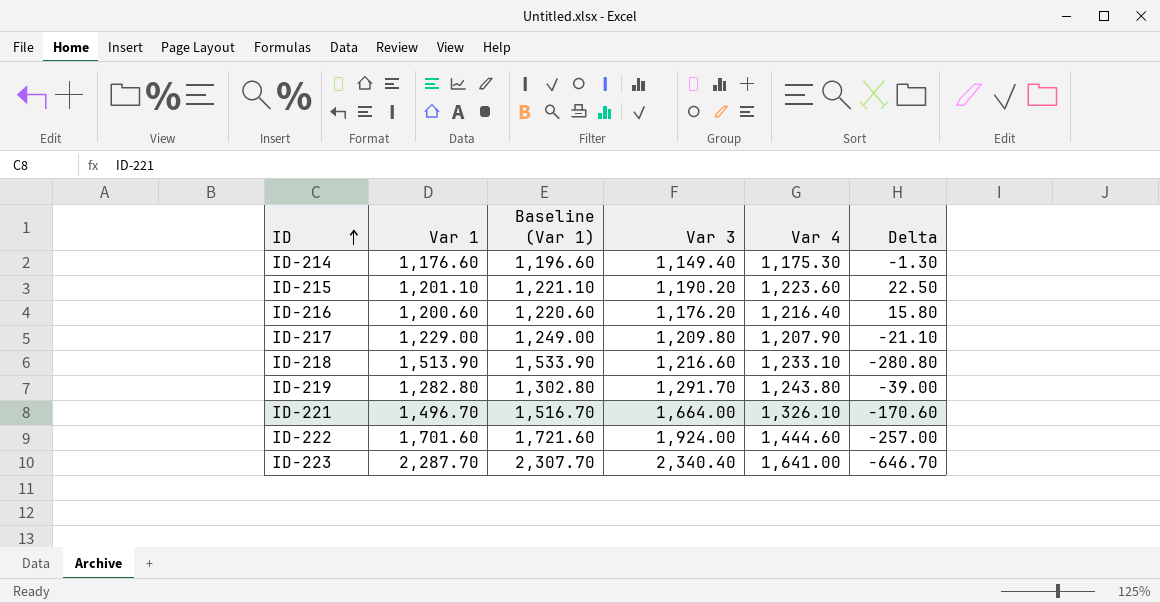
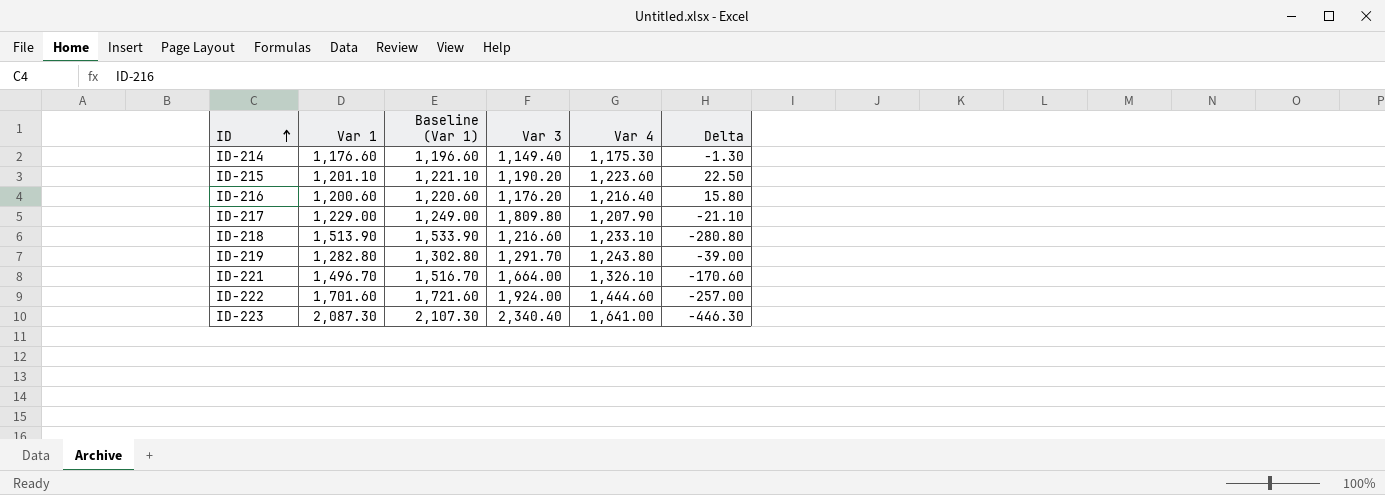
ID-217 | Var 3: 1,209.80 -> 1,809.80
ID-223 | Var 1: 2,287.70 -> 2,087.30
ID-223 | Baseline (Var 1): 2,307.70 -> 2,107.30
ID-223 | Delta: -646.70 -> -446.30

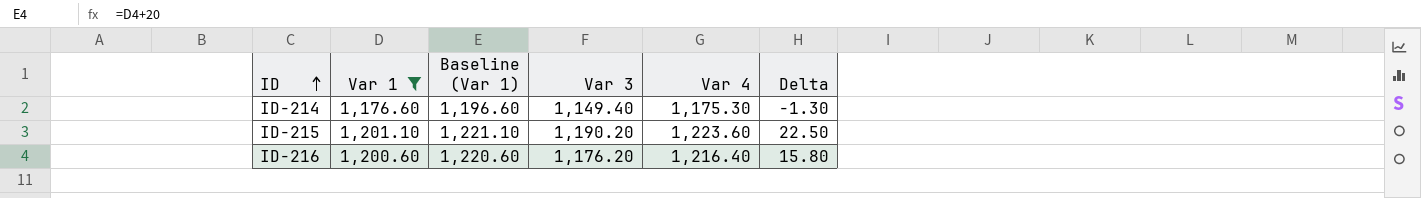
filter: none -> Var 1 <= 1,201.10

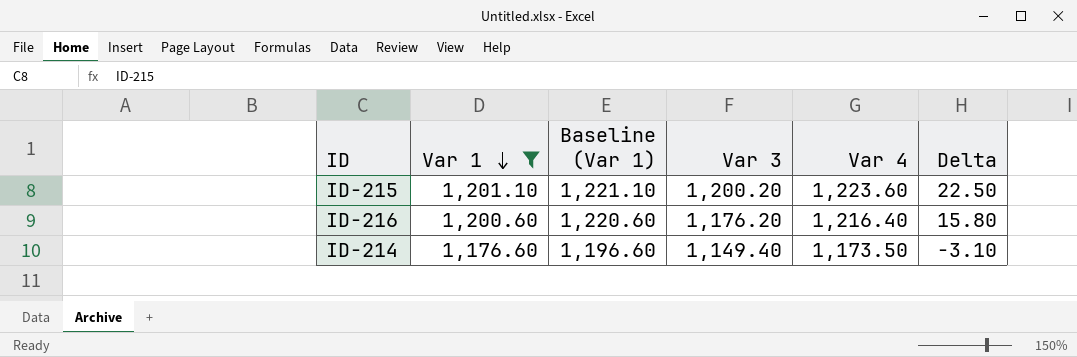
row order: ID ascending -> Var 1 descending
ID-215 | Var 3: 1,190.20 -> 1,200.20
ID-214 | Var 4: 1,175.30 -> 1,173.50
ID-214 | Delta: -1.30 -> -3.10

